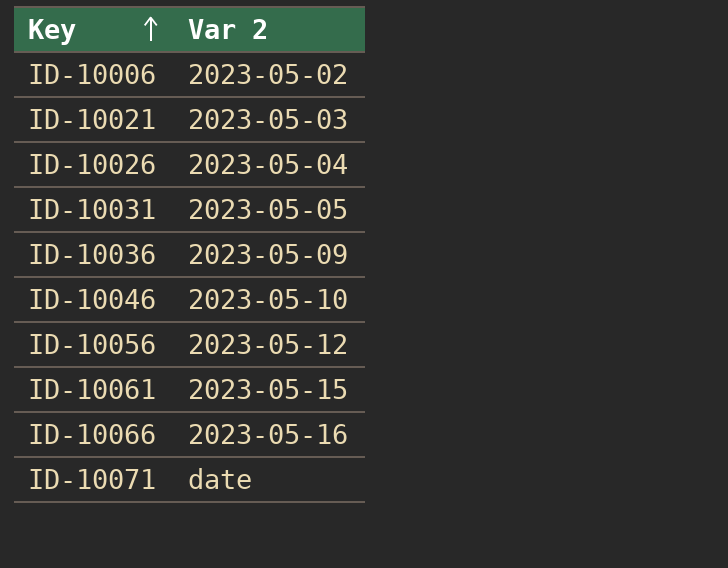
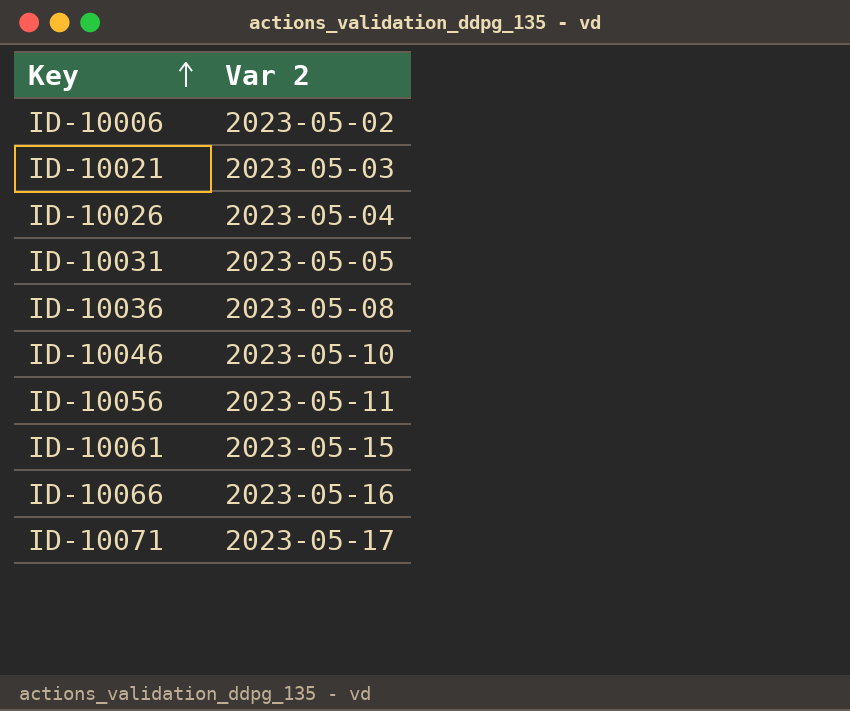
ID-10036 | Var 2: 2023-05-09 -> 2023-05-08
ID-10056 | Var 2: 2023-05-12 -> 2023-05-11
ID-10071 | Var 2: date -> 2023-05-17

